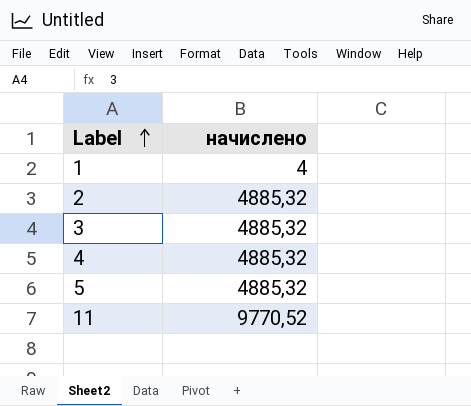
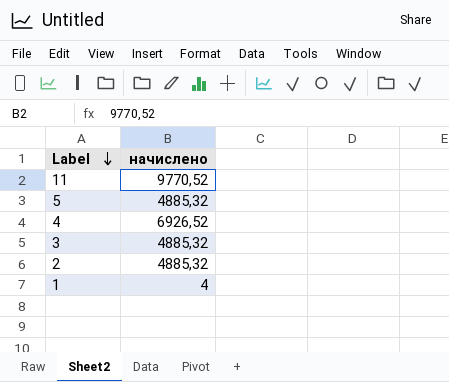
row order: Label ascending -> Label descending
4 | начислено: 4885,32 -> 6926,52

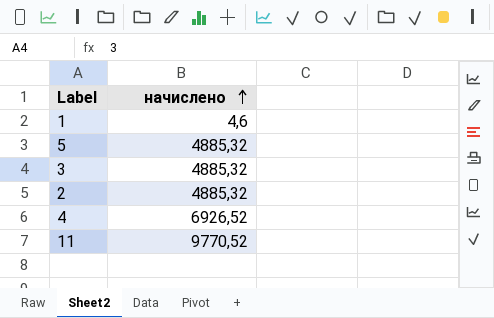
row order: Label descending -> начислено ascending
1 | начислено: 4 -> 4,6

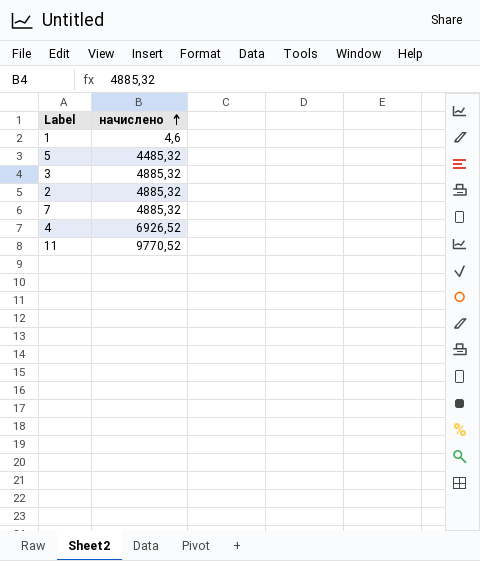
5 | начислено: 4885,32 -> 4485,32
row 7: none -> 4885,32

